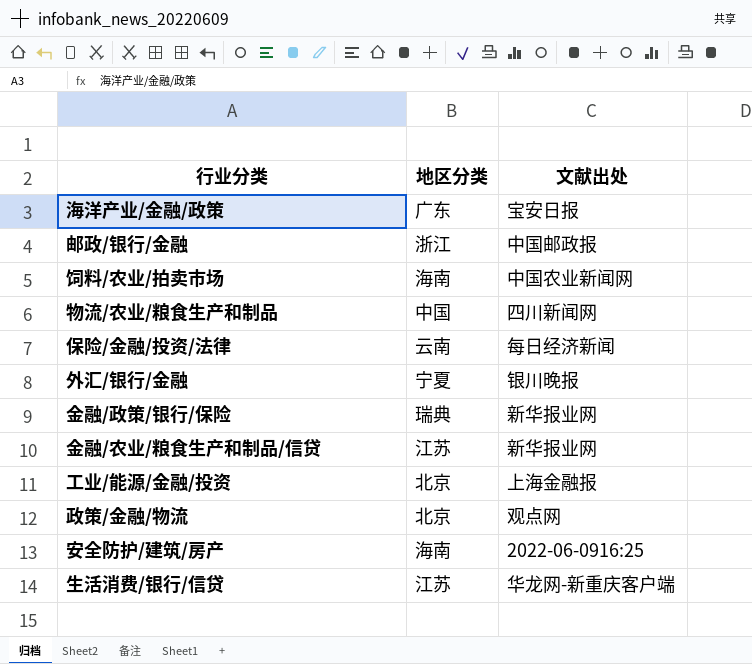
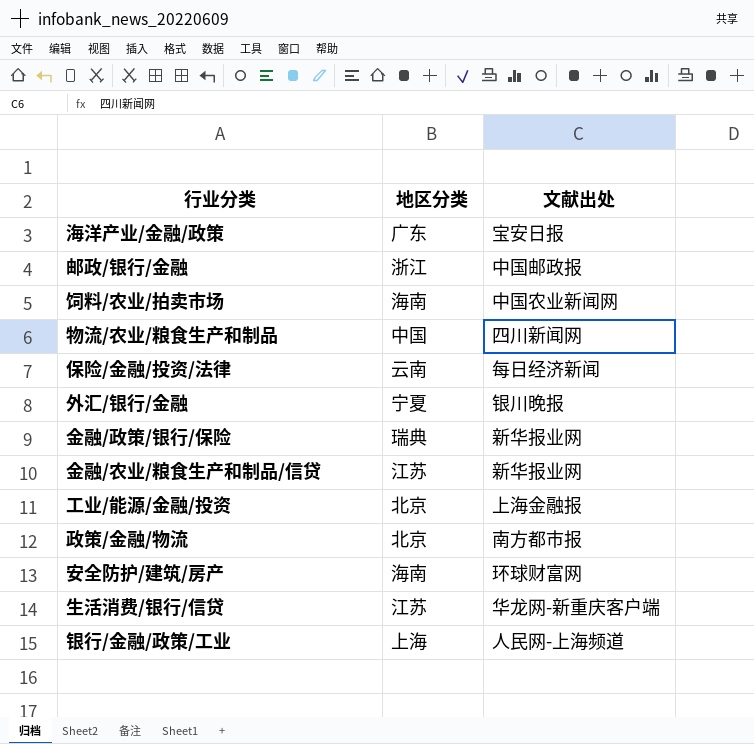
政策/金融/物流 | 文献出处: 观点网 -> 南方都市报
安全防护/建筑/房产 | 文献出处: 2022-06-0916:25 -> 环球财富网
row 银行/金融/政策/工业: none -> 上海 | 人民网-上海频道

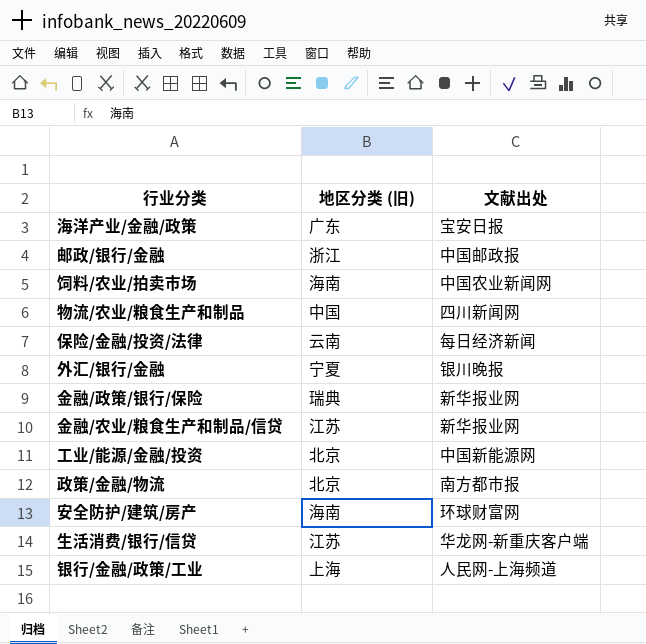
column name: 地区分类 -> 地区分类 (旧)
工业/能源/金融/投资 | 文献出处: 上海金融报 -> 中国新能源网

